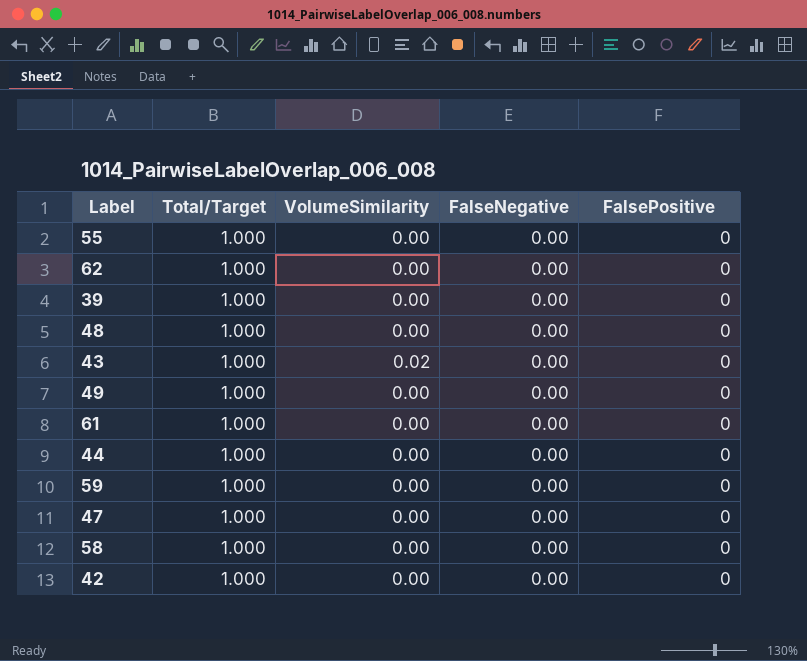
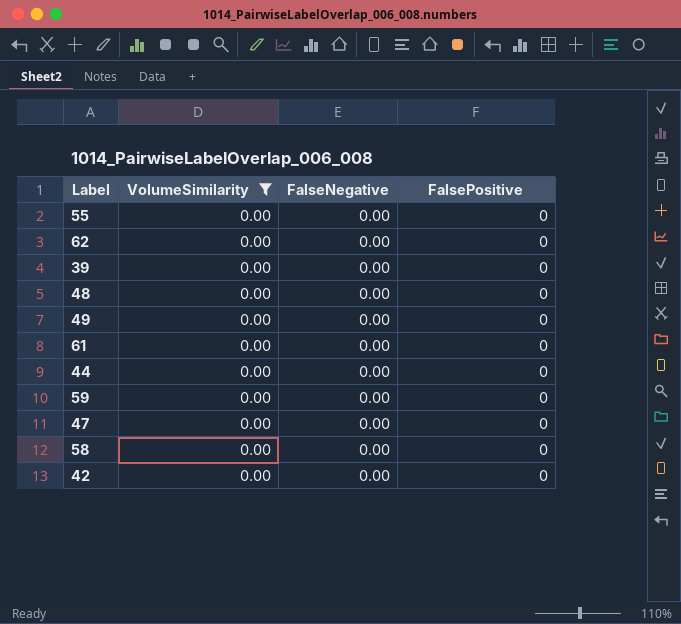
filter: none -> VolumeSimilarity = 0.00
column Total/Target | position: 2 -> none

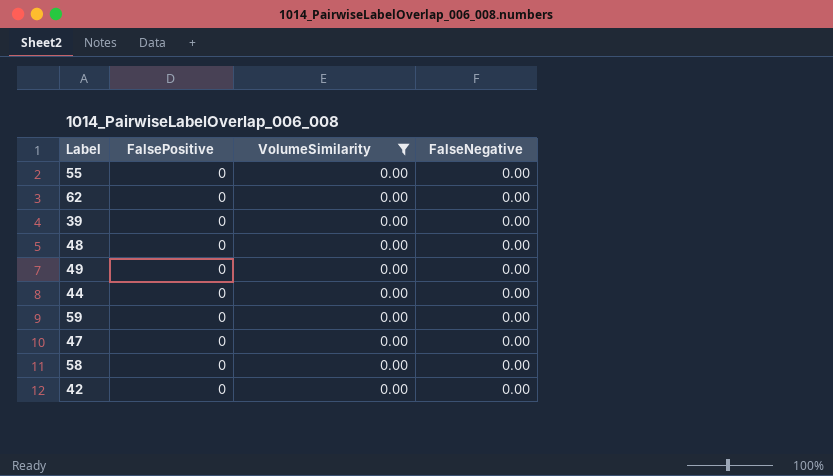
column FalsePositive | position: 4 -> 2
row 61: 0.00 | 0.00 | 0 -> none

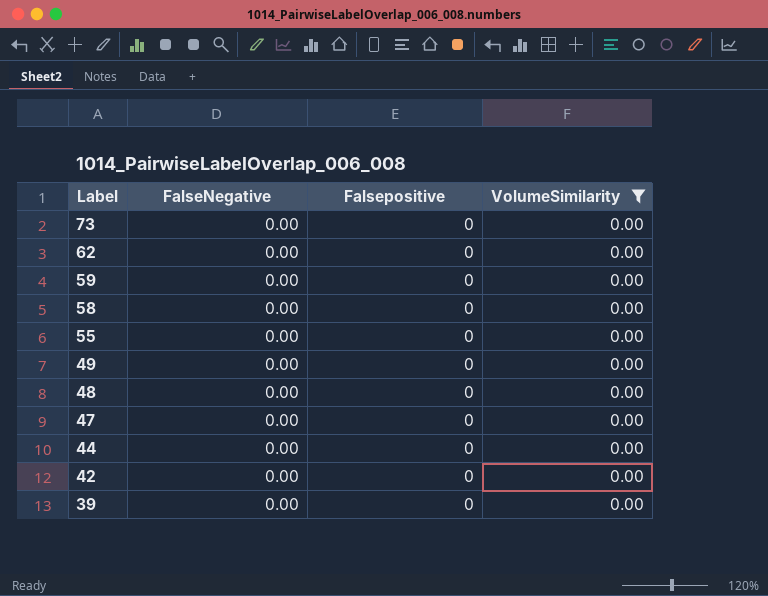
row order: none -> Label descending
column FalseNegative | position: 4 -> 2
column name: FalsePositive -> Falsepositive
row 73: none -> 0.00 | 0 | 0.00

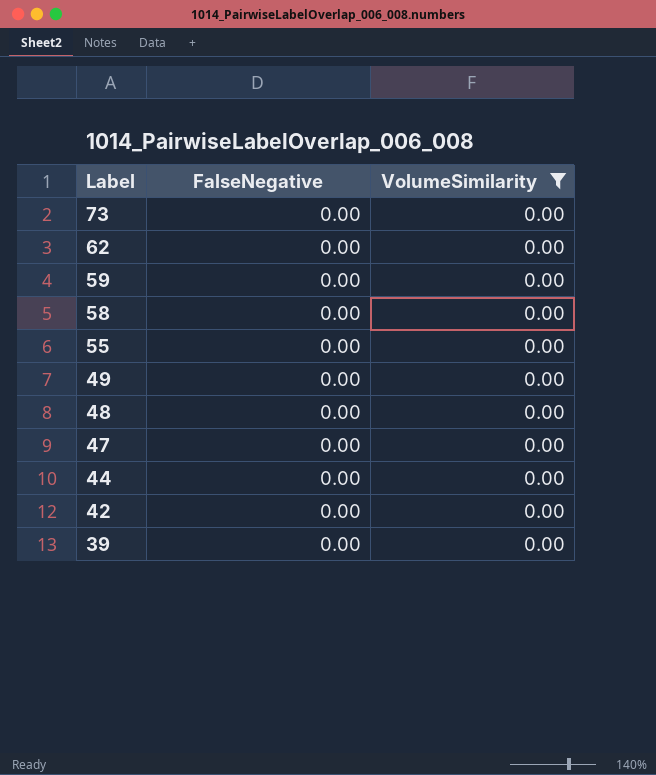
column Falsepositive | position: 3 -> none

